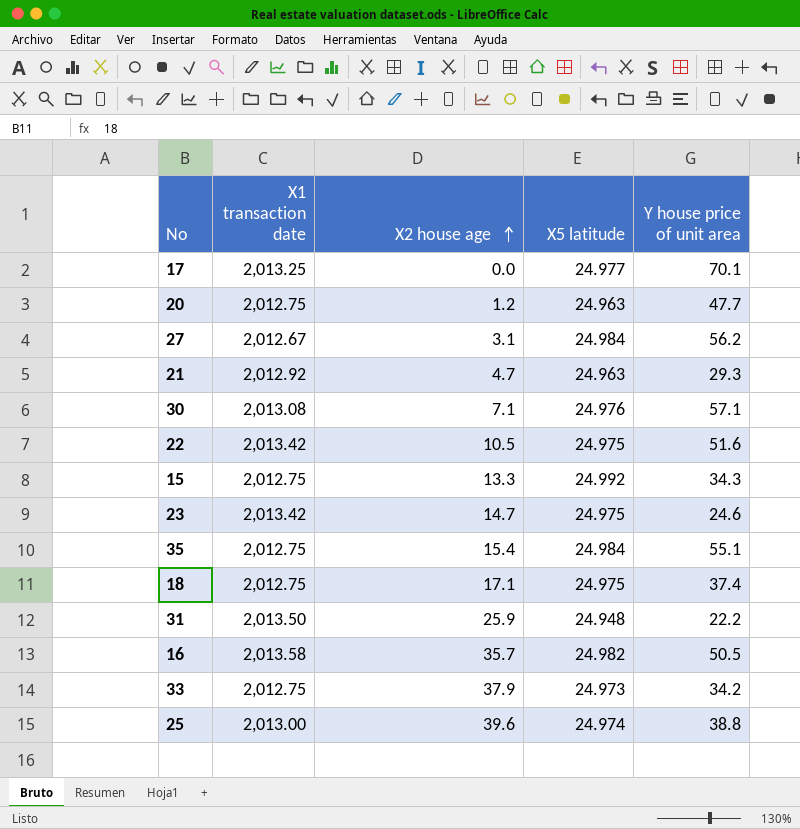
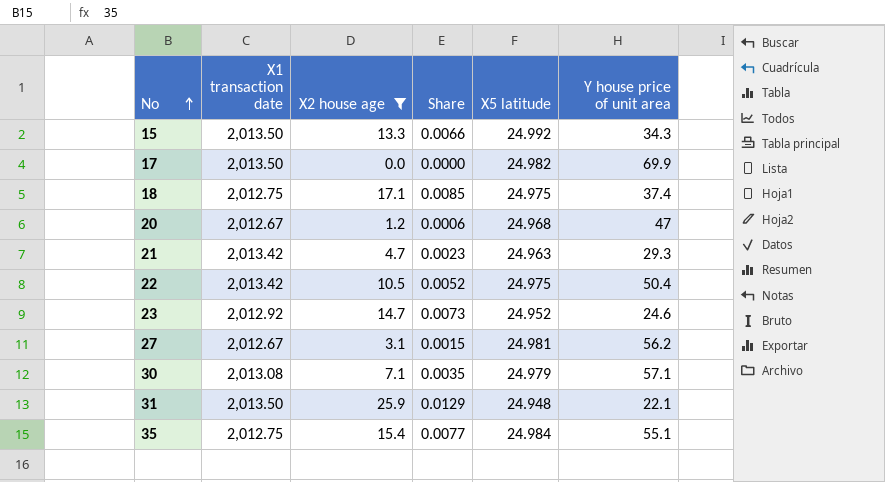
filter: none -> X2 house age <= 25.9
row order: X2 house age ascending -> No ascending
column Share | formula: none -> [X2 house age] / [X1 transaction date]
15 | X1 transaction date: 2,012.75 -> 2,013.50
17 | X1 transaction date: 2,013.25 -> 2,013.50
17 | X5 latitude: 24.977 -> 24.982
17 | Y house price of unit area: 70.1 -> 69.9
20 | X1 transaction date: 2,012.75 -> 2,012.67
20 | X5 latitude: 24.963 -> 24.968
20 | Y house price of unit area: 47.7 -> 47
21 | X1 transaction date: 2,012.92 -> 2,013.42
22 | Y house price of unit area: 51.6 -> 50.4
23 | X1 transaction date: 2,013.42 -> 2,012.92
23 | X5 latitude: 24.975 -> 24.952
27 | X5 latitude: 24.984 -> 24.981
30 | X5 latitude: 24.976 -> 24.979
31 | Y house price of unit area: 22.2 -> 22.1

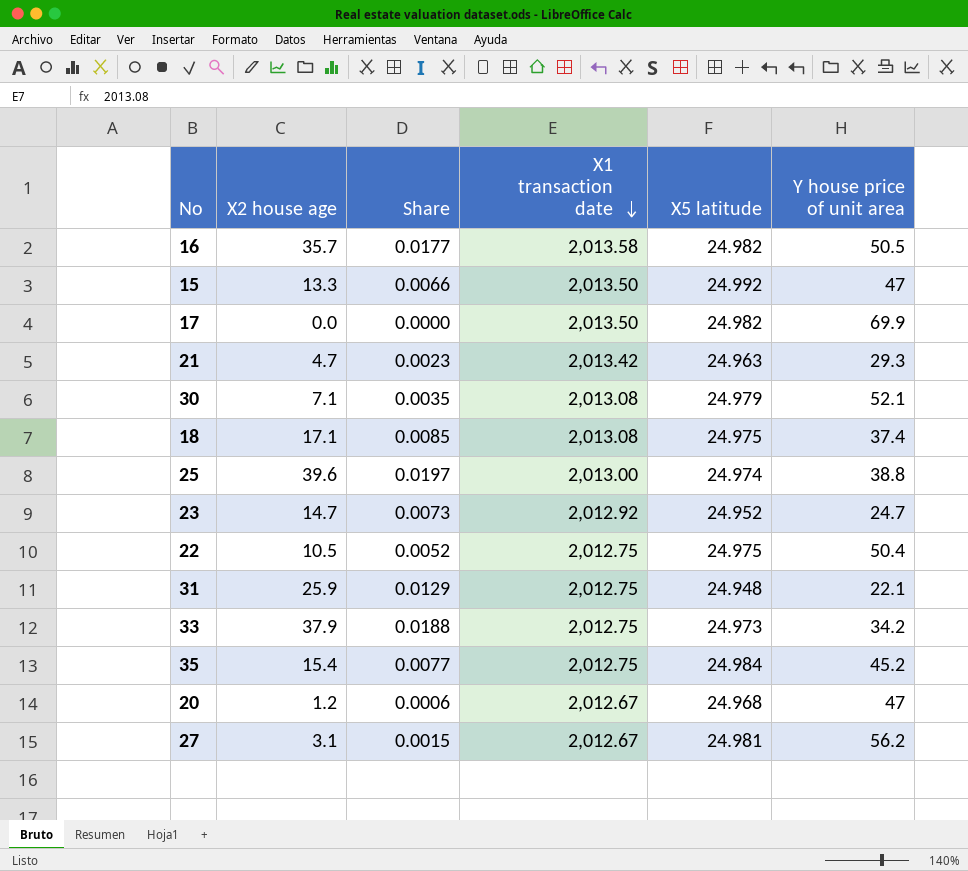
filter: X2 house age <= 25.9 -> none
row order: No ascending -> X1 transaction date descending
column X1 transaction date | position: 2 -> 4
15 | Y house price of unit area: 34.3 -> 47
30 | Y house price of unit area: 57.1 -> 52.1
18 | X1 transaction date: 2,012.75 -> 2,013.08
23 | Y house price of unit area: 24.6 -> 24.7
22 | X1 transaction date: 2,013.42 -> 2,012.75
31 | X1 transaction date: 2,013.50 -> 2,012.75
35 | Y house price of unit area: 55.1 -> 45.2

